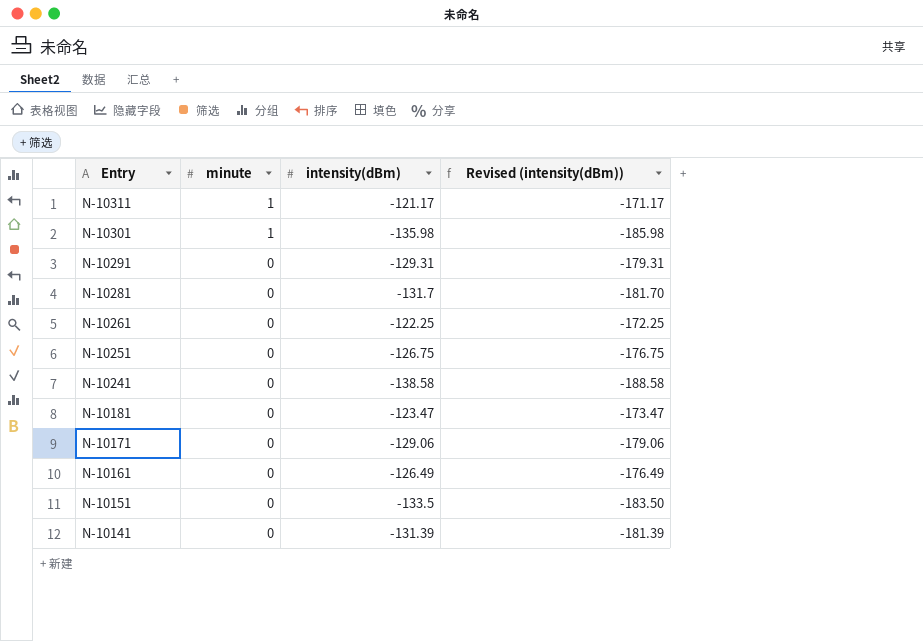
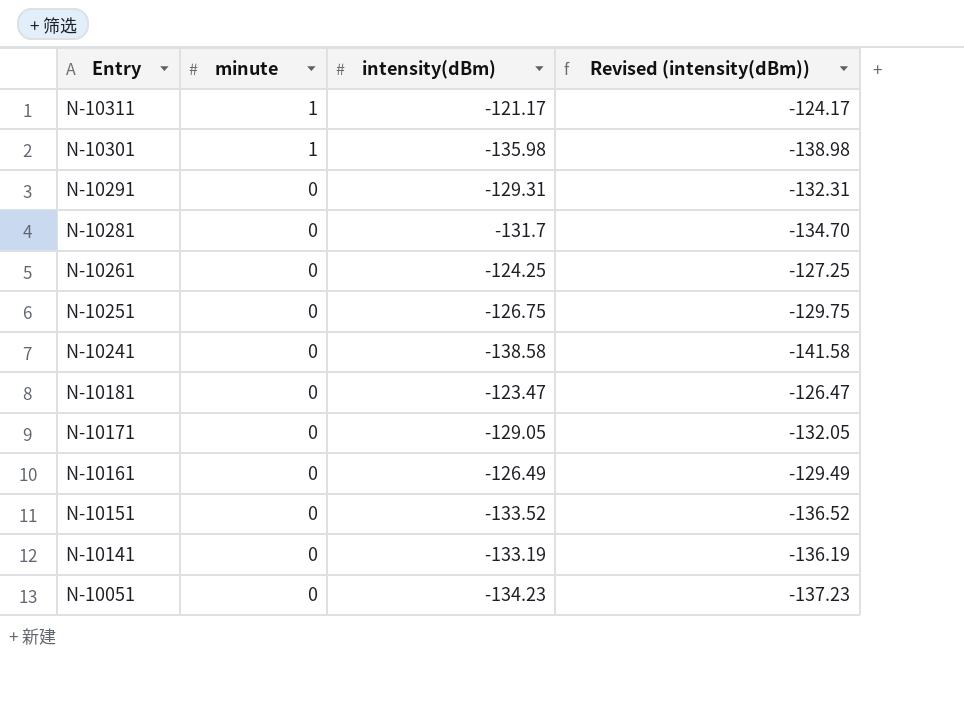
column Revised (intensity(dBm)) | formula: [intensity(dBm)] - 50 -> [intensity(dBm)] - 3
N-10261 | intensity(dBm): -122.25 -> -124.25
N-10171 | intensity(dBm): -129.06 -> -129.05
N-10151 | intensity(dBm): -133.5 -> -133.52
N-10141 | intensity(dBm): -131.39 -> -133.19
row N-10051: none -> 0 | -134.23 | -137.23

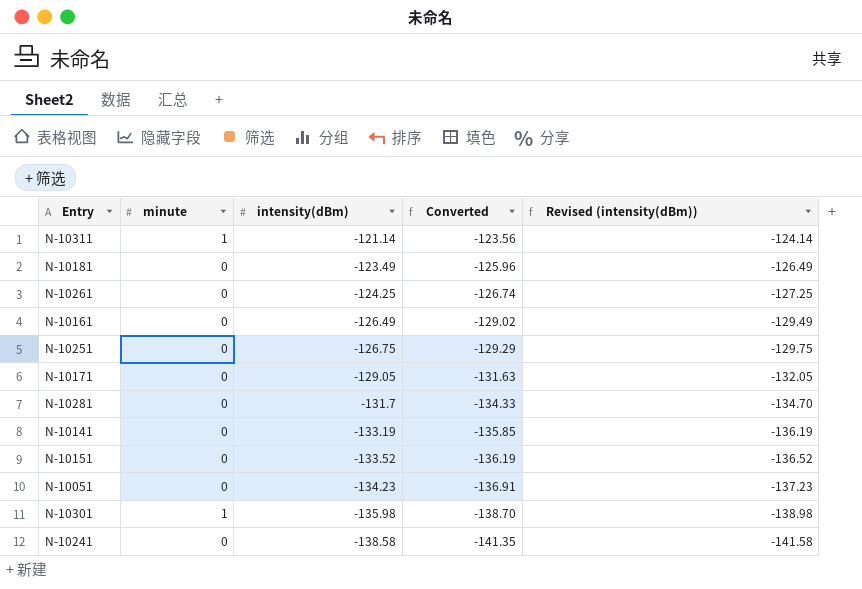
row order: Entry descending -> intensity(dBm) descending
column Converted | formula: none -> [intensity(dBm)] * 1.02
row N-10291: 0 | -129.31 | -132.31 -> none
N-10311 | intensity(dBm): -121.17 -> -121.14
N-10311 | Revised (intensity(dBm)): -124.17 -> -124.14
N-10181 | intensity(dBm): -123.47 -> -123.49
N-10181 | Revised (intensity(dBm)): -126.47 -> -126.49

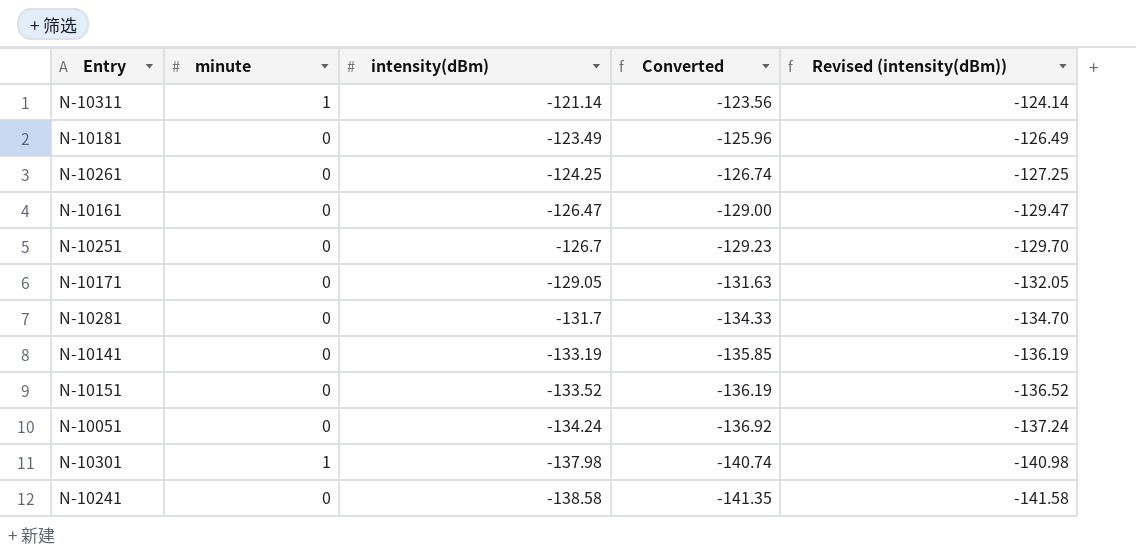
N-10161 | intensity(dBm): -126.49 -> -126.47
N-10161 | Converted: -129.02 -> -129.00
N-10161 | Revised (intensity(dBm)): -129.49 -> -129.47
N-10251 | intensity(dBm): -126.75 -> -126.7
N-10251 | Converted: -129.29 -> -129.23
N-10251 | Revised (intensity(dBm)): -129.75 -> -129.70
N-10051 | intensity(dBm): -134.23 -> -134.24
N-10051 | Converted: -136.91 -> -136.92
N-10051 | Revised (intensity(dBm)): -137.23 -> -137.24
N-10301 | intensity(dBm): -135.98 -> -137.98
N-10301 | Converted: -138.70 -> -140.74
N-10301 | Revised (intensity(dBm)): -138.98 -> -140.98

